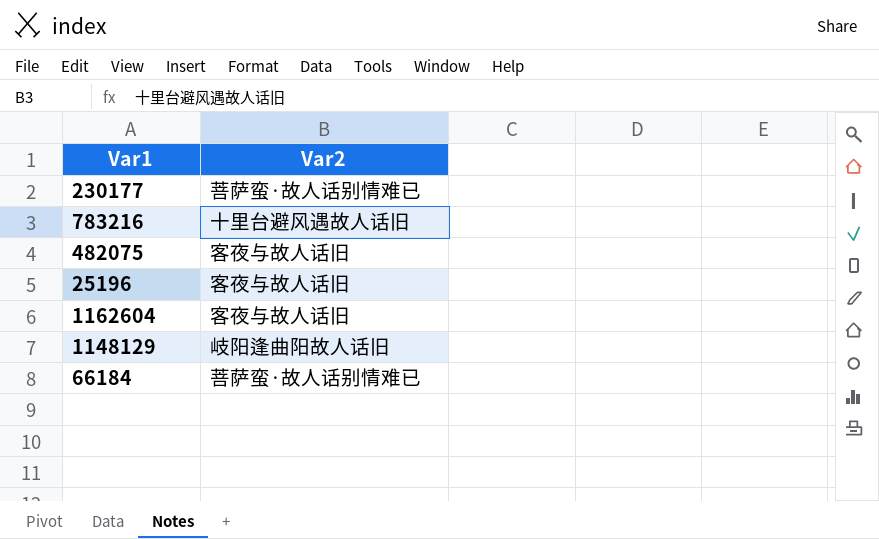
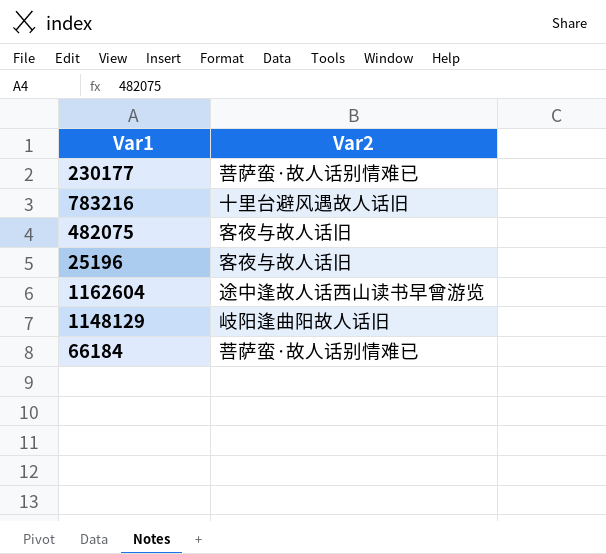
1162604 | Var2: 客夜与故人话旧 -> 途中逢故人话西山读书早曾游览

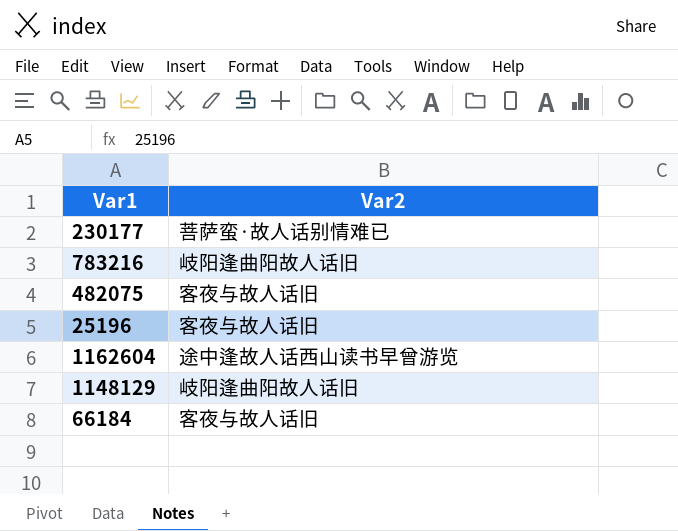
783216 | Var2: 十里台避风遇故人话旧 -> 岐阳逢曲阳故人话旧
66184 | Var2: 菩萨蛮·故人话别情难已 -> 客夜与故人话旧

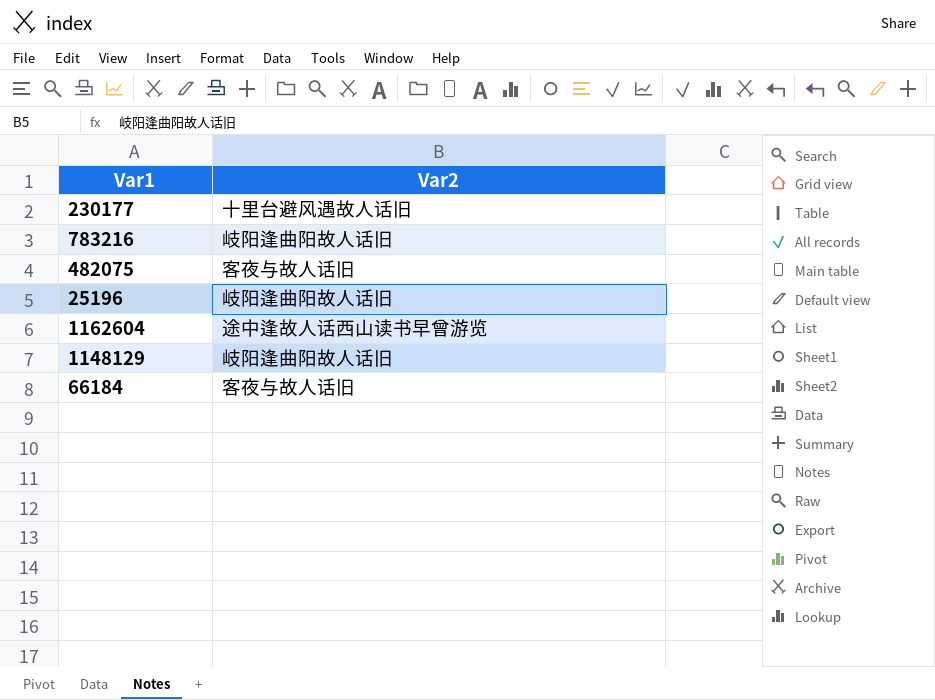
230177 | Var2: 菩萨蛮·故人话别情难已 -> 十里台避风遇故人话旧
25196 | Var2: 客夜与故人话旧 -> 岐阳逢曲阳故人话旧

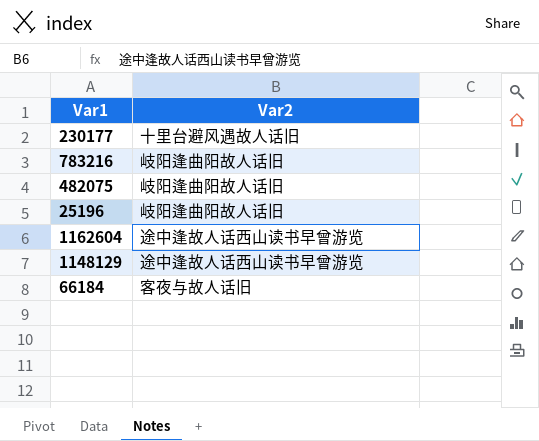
482075 | Var2: 客夜与故人话旧 -> 岐阳逢曲阳故人话旧
1148129 | Var2: 岐阳逢曲阳故人话旧 -> 途中逢故人话西山读书早曾游览

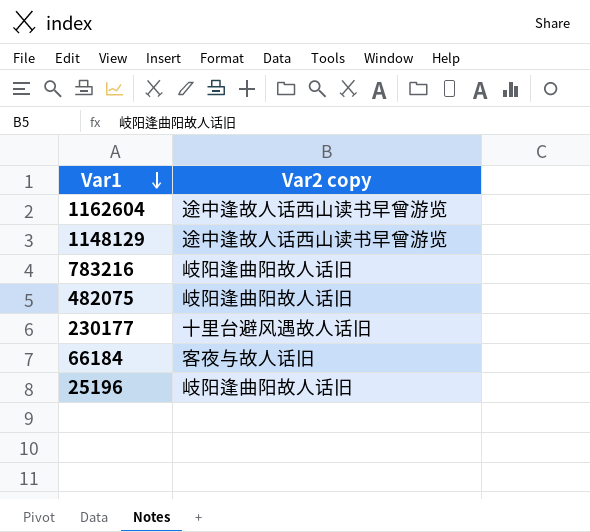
row order: none -> Var1 descending
column name: Var2 -> Var2 copy

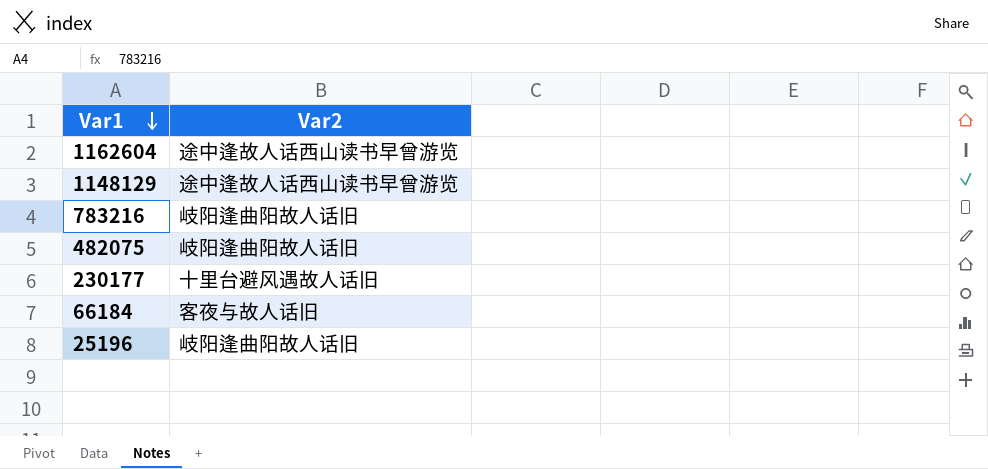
column name: Var2 copy -> Var2

